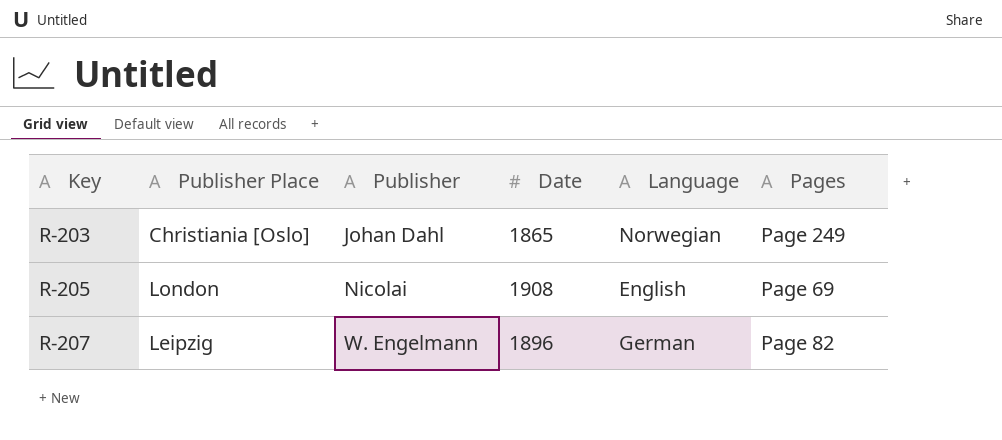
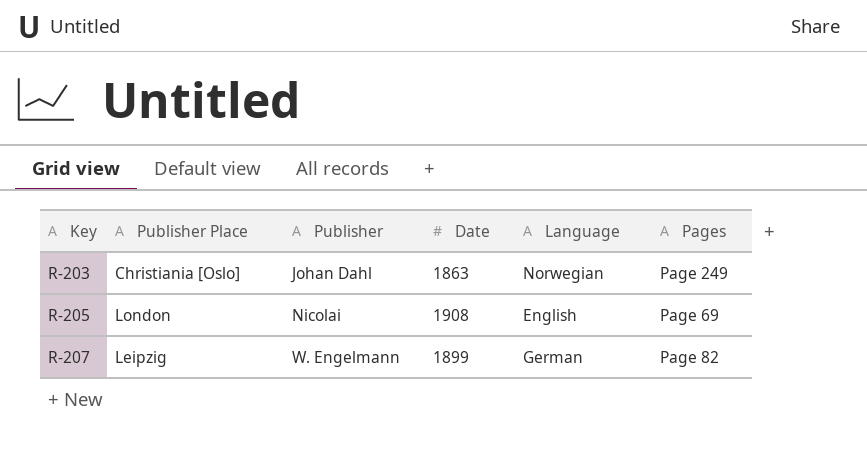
R-203 | Date: 1865 -> 1863
R-207 | Date: 1896 -> 1899

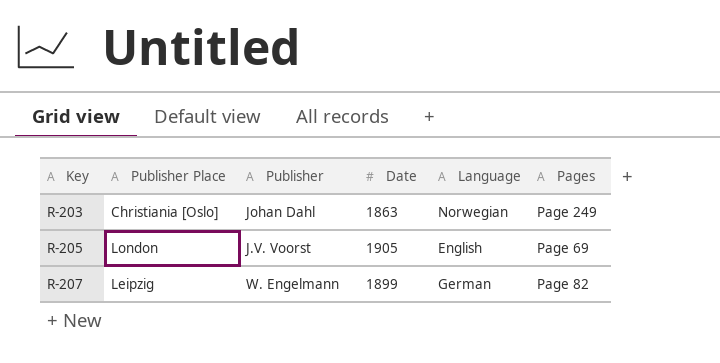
R-205 | Publisher: Nicolai -> J.V. Voorst
R-205 | Date: 1908 -> 1905

